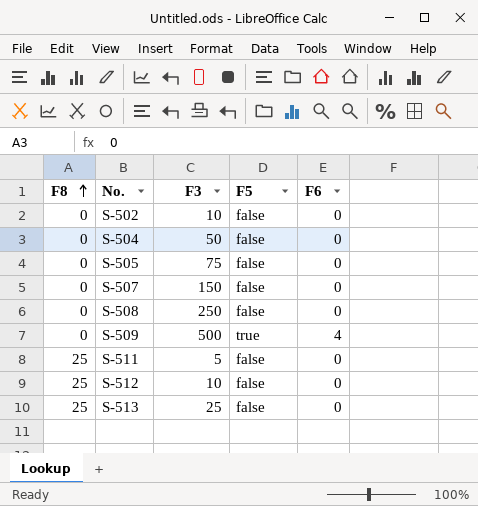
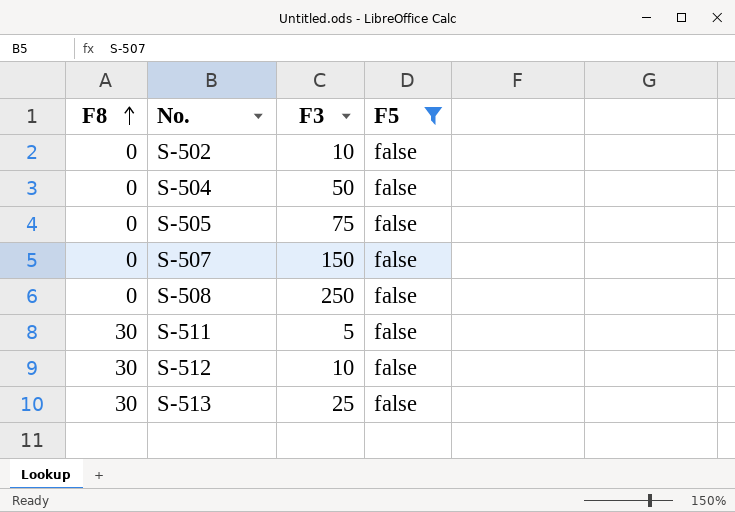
filter: none -> F5 = false
column F6 | position: 5 -> none
S-511 | F8: 25 -> 30
S-512 | F8: 25 -> 30
S-513 | F8: 25 -> 30

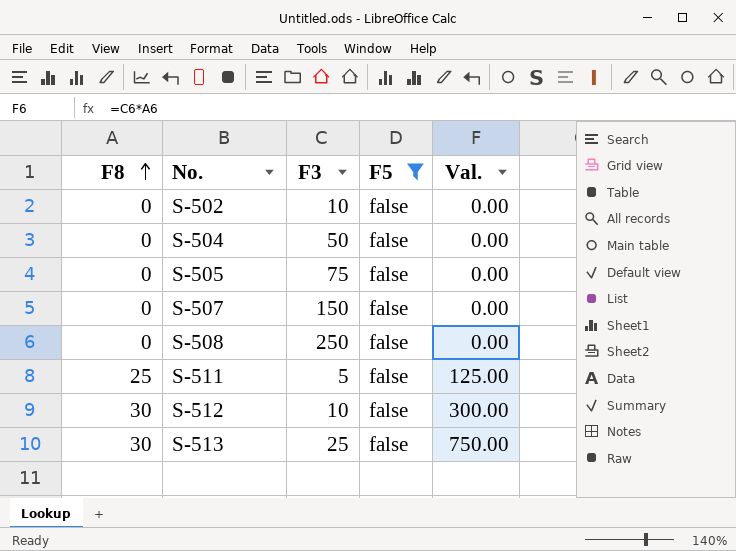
column Val. | formula: none -> [F8] * [F3]
S-511 | F8: 30 -> 25

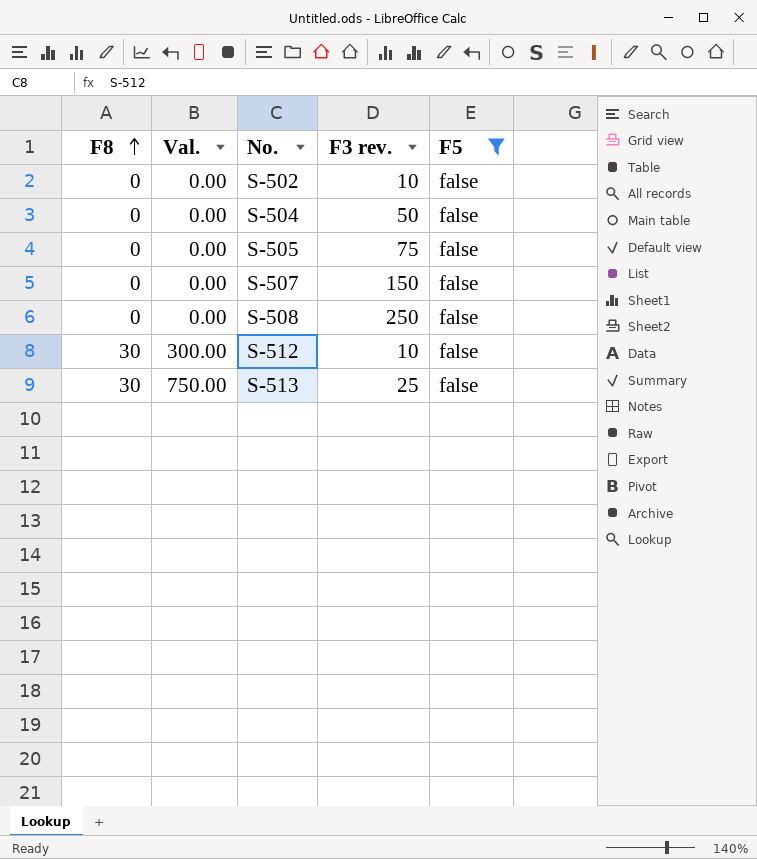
column Val. | position: 5 -> 2
column name: F3 -> F3 rev.
row S-511: 25 | 5 | false | 125.00 -> none

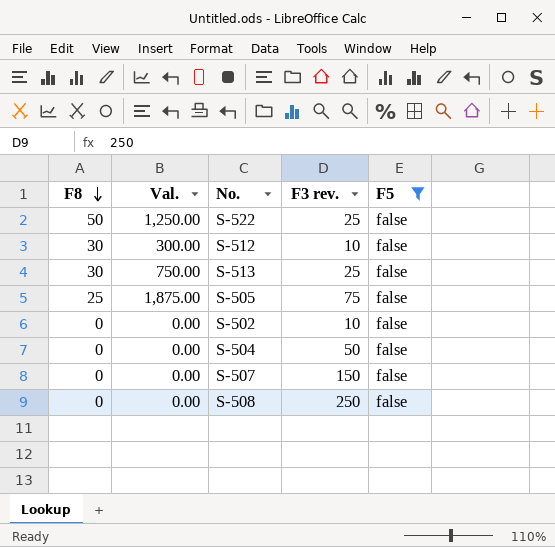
row order: F8 ascending -> F8 descending
row S-522: none -> 50 | 1,250.00 | 25 | false
S-505 | F8: 0 -> 25
S-505 | Val.: 0.00 -> 1,875.00

